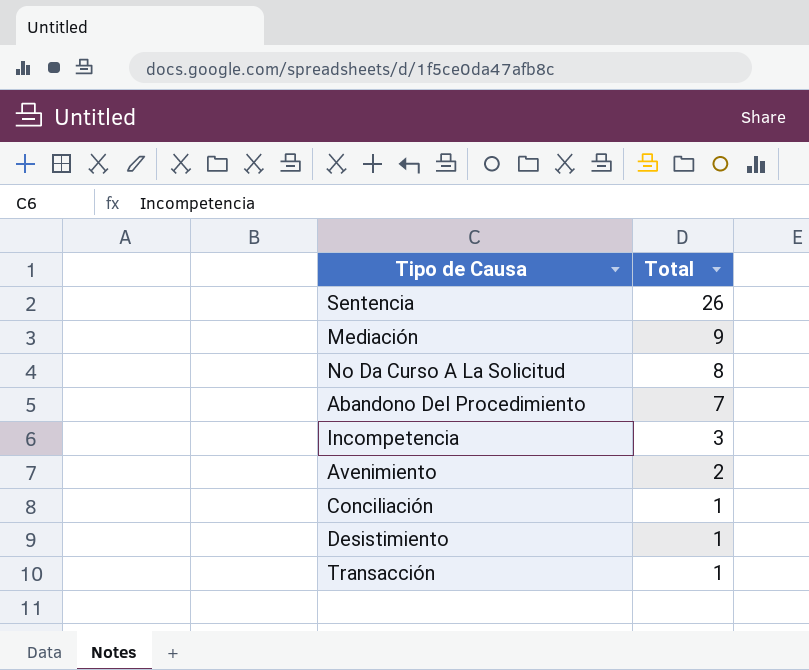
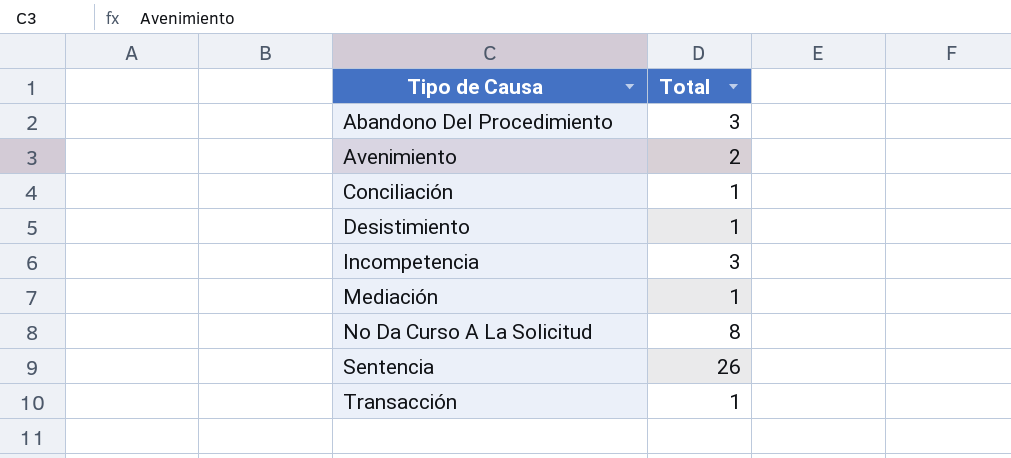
row order: Total descending -> Tipo de Causa ascending
Abandono Del Procedimiento | Total: 7 -> 3
Mediación | Total: 9 -> 1

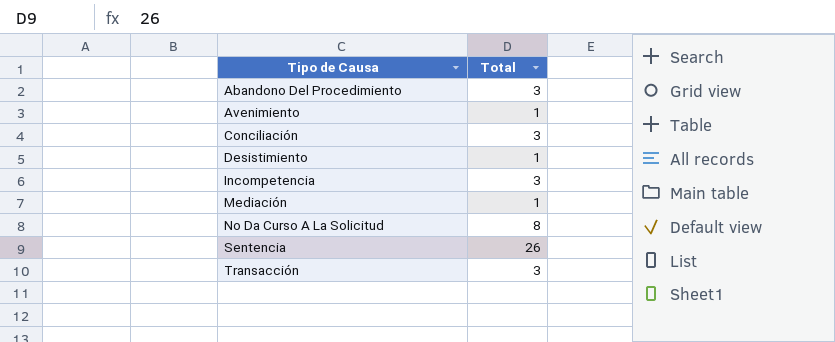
Avenimiento | Total: 2 -> 1
Conciliación | Total: 1 -> 3
Transacción | Total: 1 -> 3

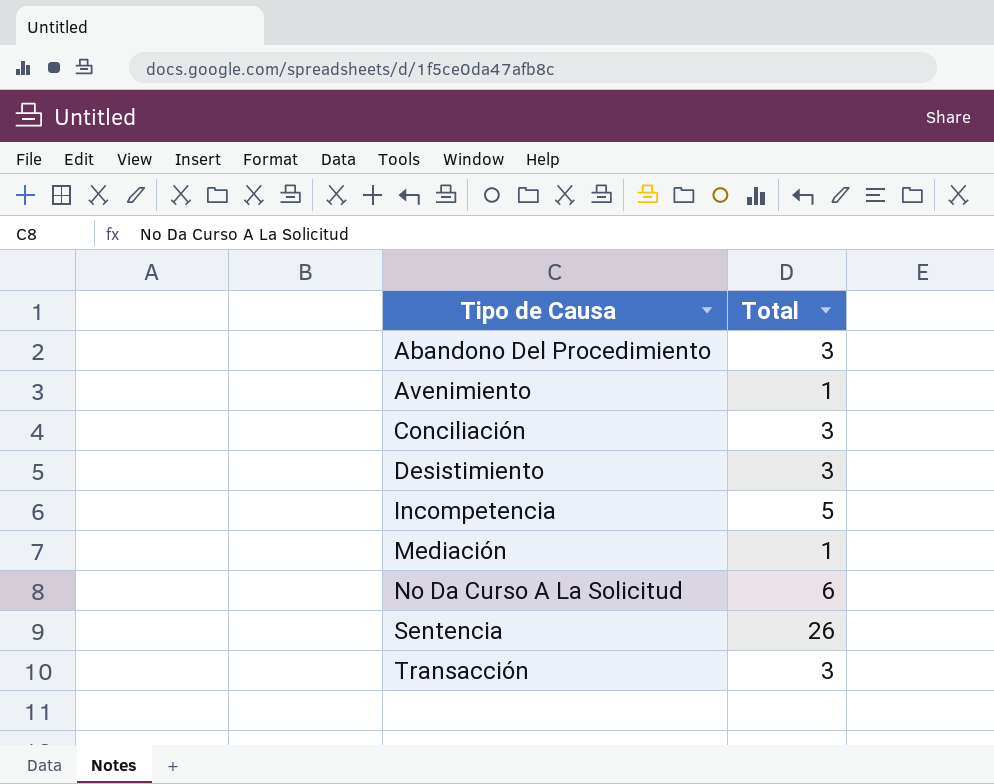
Desistimiento | Total: 1 -> 3
Incompetencia | Total: 3 -> 5
No Da Curso A La Solicitud | Total: 8 -> 6

